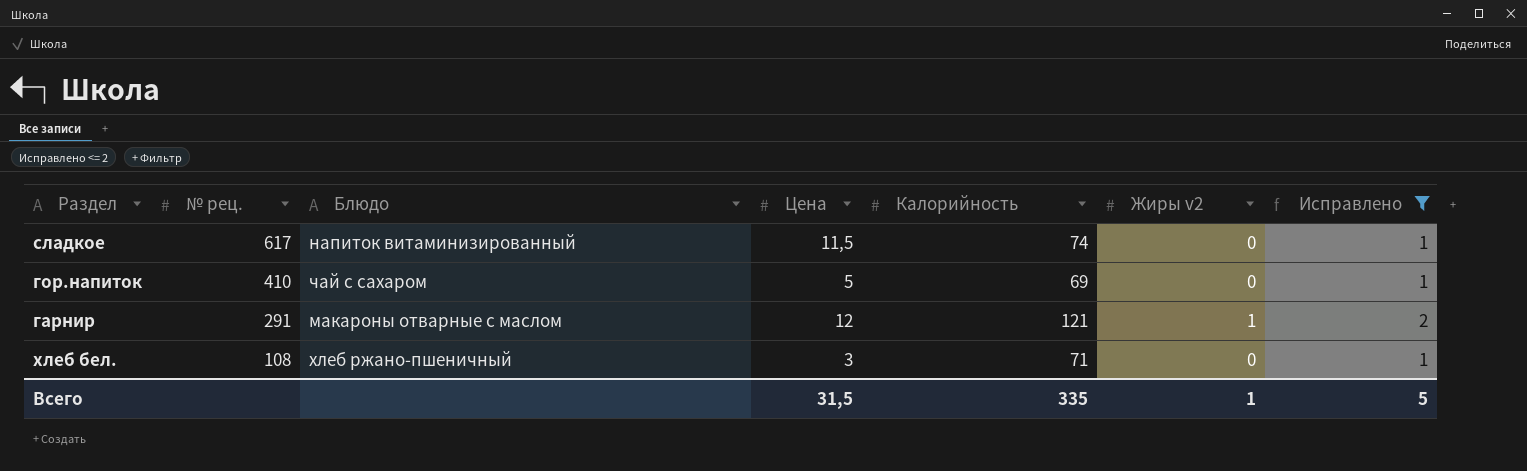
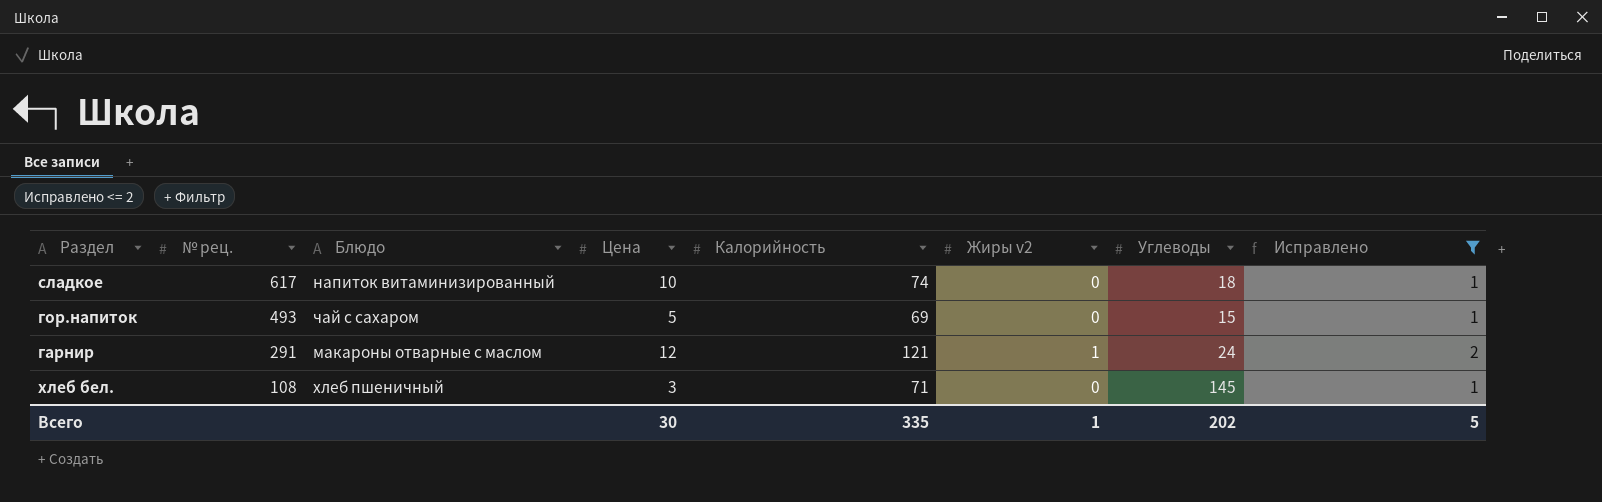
column Углеводы | position: none -> 7
сладкое | Цена: 11,5 -> 10
гор.напиток | № рец.: 410 -> 493
хлеб бел. | Блюдо: хлеб ржано-пшеничный -> хлеб пшеничный
Всего | Цена: 31,5 -> 30

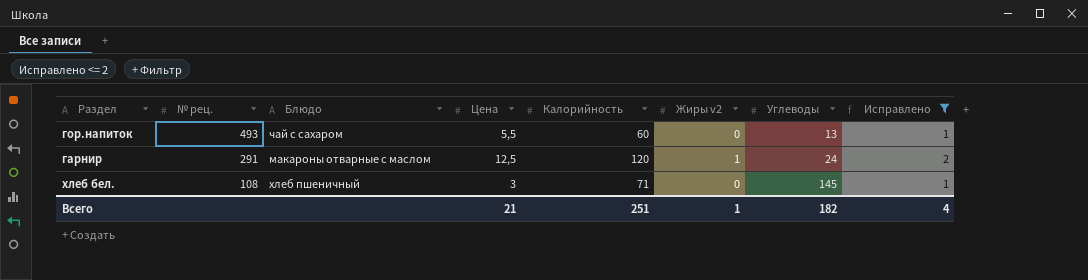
row сладкое: 617 | напиток витаминизированный | 10 | 74 | 0 | 18 | 1 -> none
гор.напиток | Цена: 5 -> 5,5
гор.напиток | Калорийность: 69 -> 60
гор.напиток | Углеводы: 15 -> 13
гарнир | Цена: 12 -> 12,5
гарнир | Калорийность: 121 -> 120
Всего | Цена: 30 -> 21
Всего | Калорийность: 335 -> 251
Всего | Углеводы: 202 -> 182
Всего | Исправлено: 5 -> 4

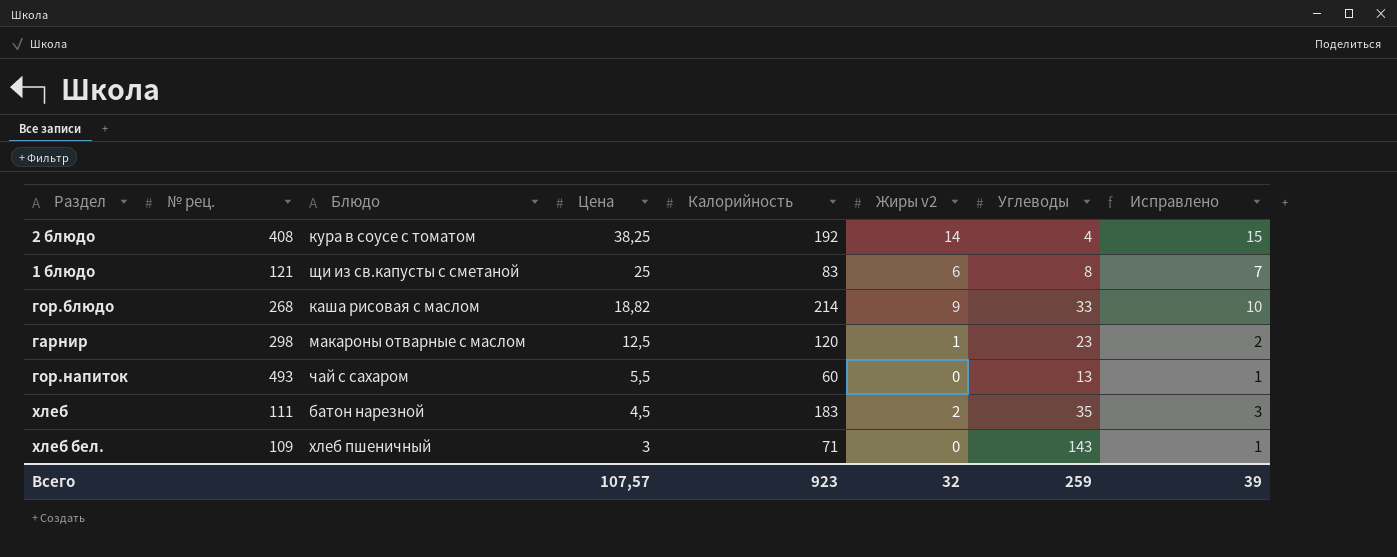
filter: Исправлено <= 2 -> none
row order: № рец. descending -> Цена descending
гарнир | № рец.: 291 -> 298
гарнир | Углеводы: 24 -> 23
хлеб бел. | № рец.: 108 -> 109
хлеб бел. | Углеводы: 145 -> 143
Всего | Цена: 21 -> 107,57
Всего | Калорийность: 251 -> 923
Всего | Жиры v2: 1 -> 32
Всего | Углеводы: 182 -> 259
Всего | Исправлено: 4 -> 39

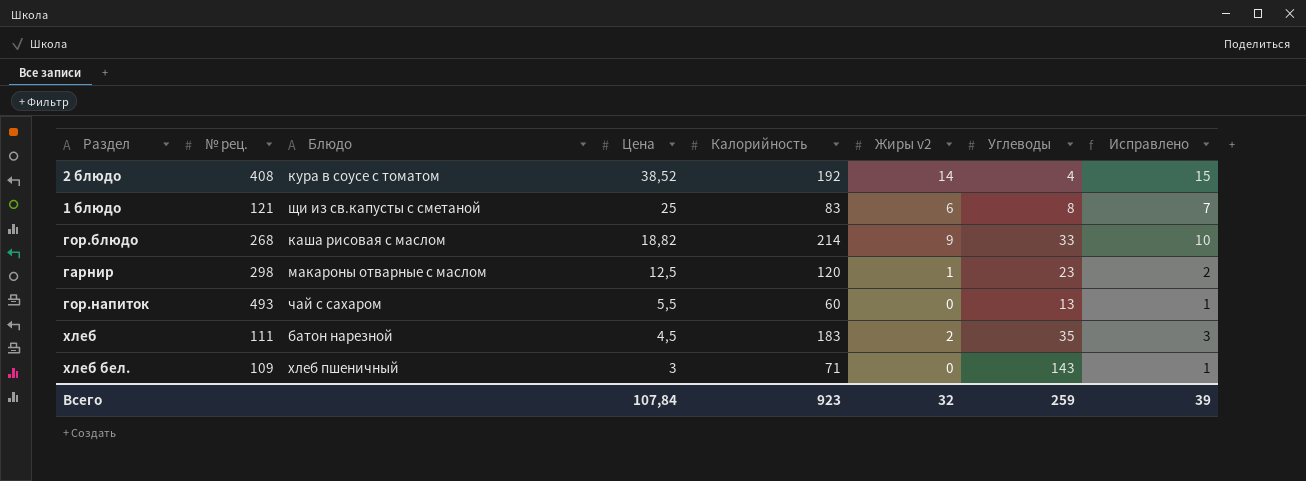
2 блюдо | Цена: 38,25 -> 38,52
Всего | Цена: 107,57 -> 107,84

